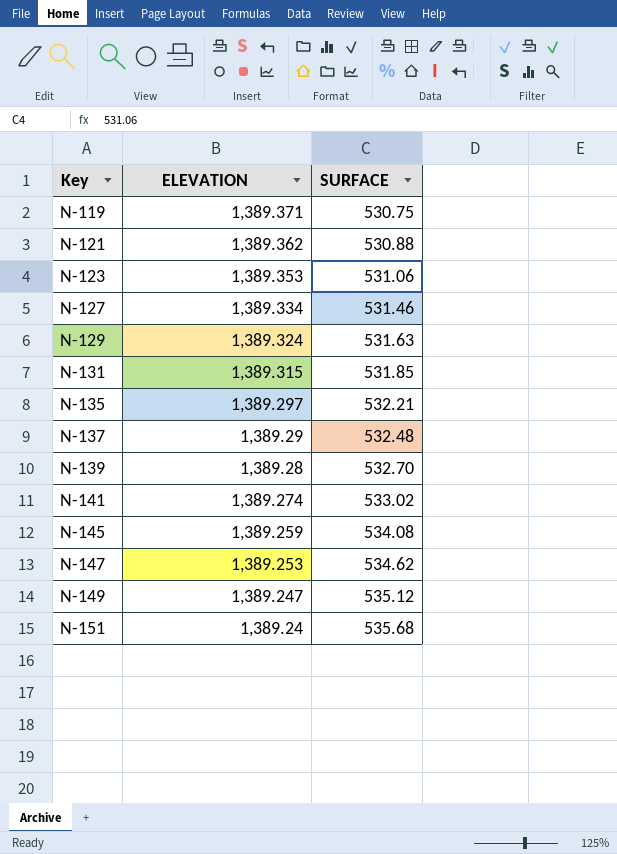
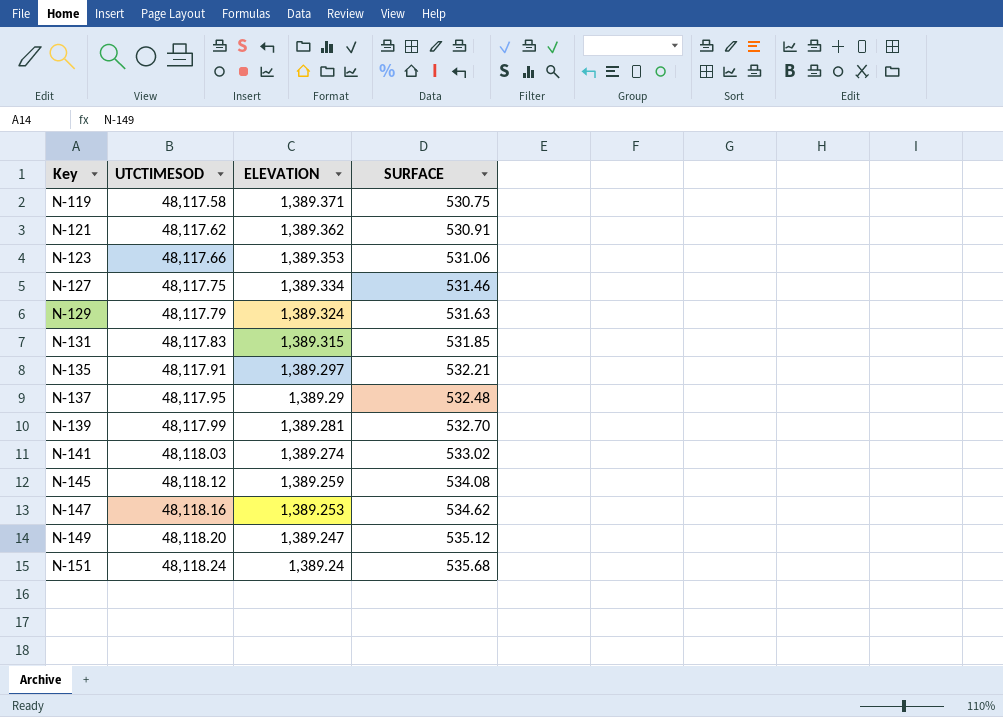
column UTCTIMESOD | position: none -> 2
N-121 | SURFACE: 530.88 -> 530.91
N-139 | ELEVATION: 1,389.28 -> 1,389.281

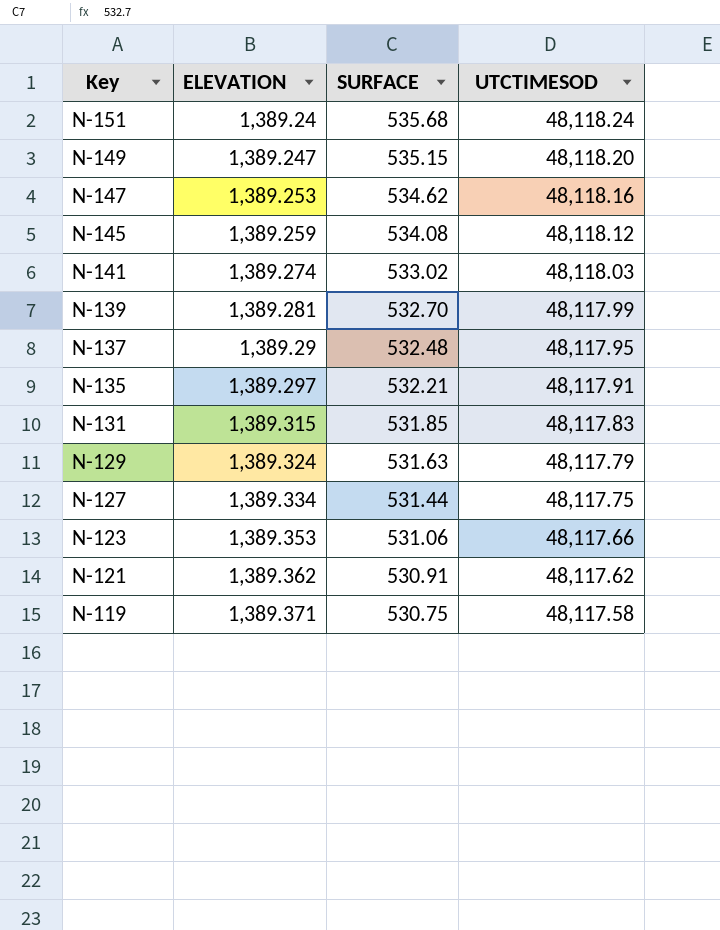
row order: Key ascending -> Key descending
column UTCTIMESOD | position: 2 -> 4
N-149 | SURFACE: 535.12 -> 535.15
N-127 | SURFACE: 531.46 -> 531.44

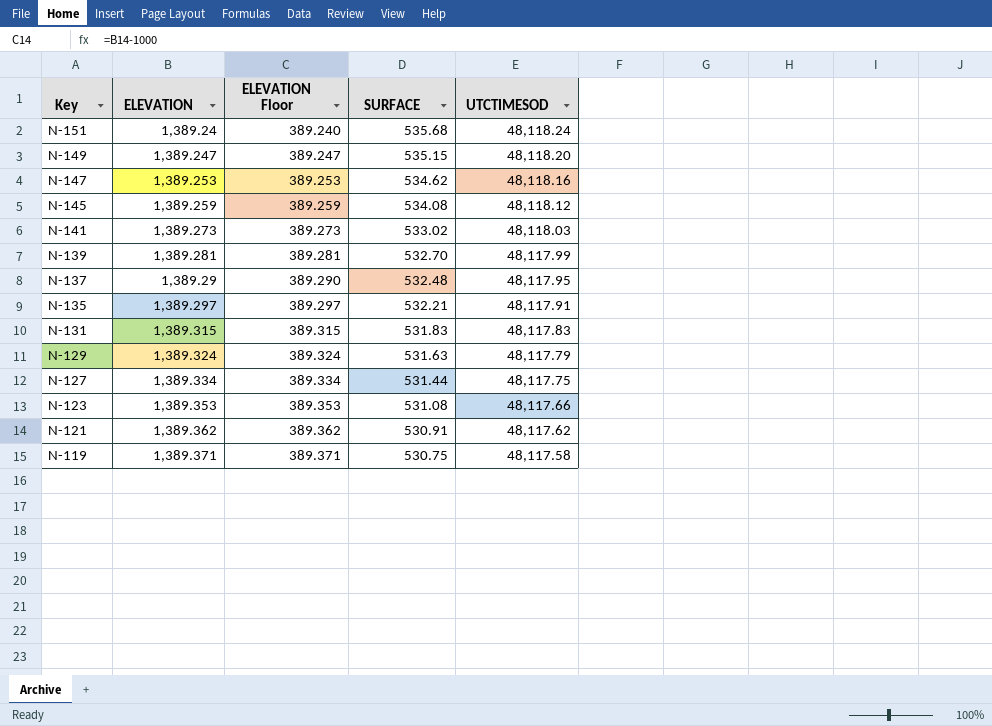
column ELEVATION Floor | formula: none -> [ELEVATION] - 1000
N-141 | ELEVATION: 1,389.274 -> 1,389.273
N-131 | SURFACE: 531.85 -> 531.83
N-123 | SURFACE: 531.06 -> 531.08

